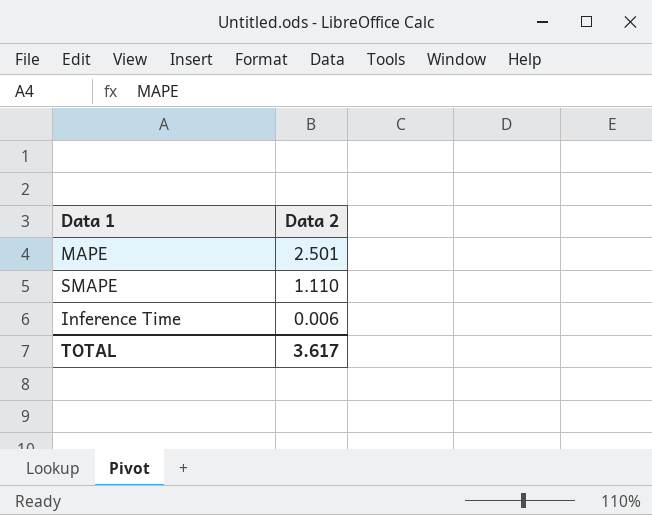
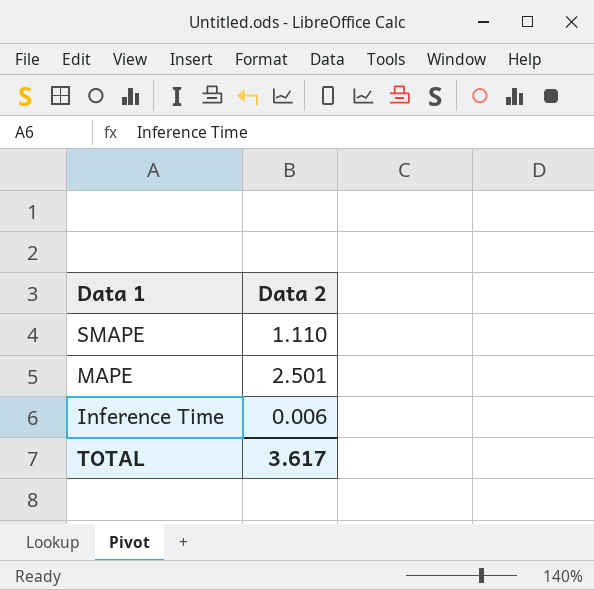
row order: Data 2 descending -> Data 1 descending

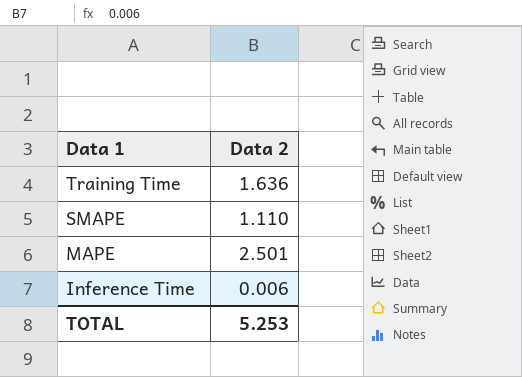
row Training Time: none -> 1.636
TOTAL | Data 2: 3.617 -> 5.253

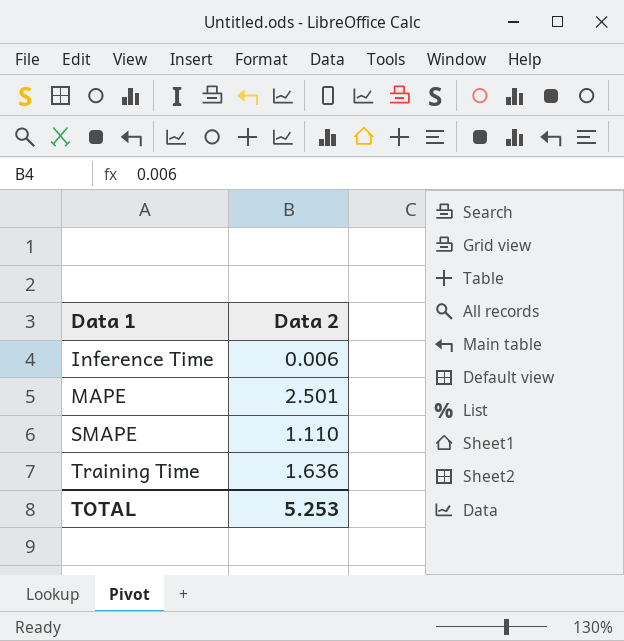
row order: Data 1 descending -> Data 1 ascending

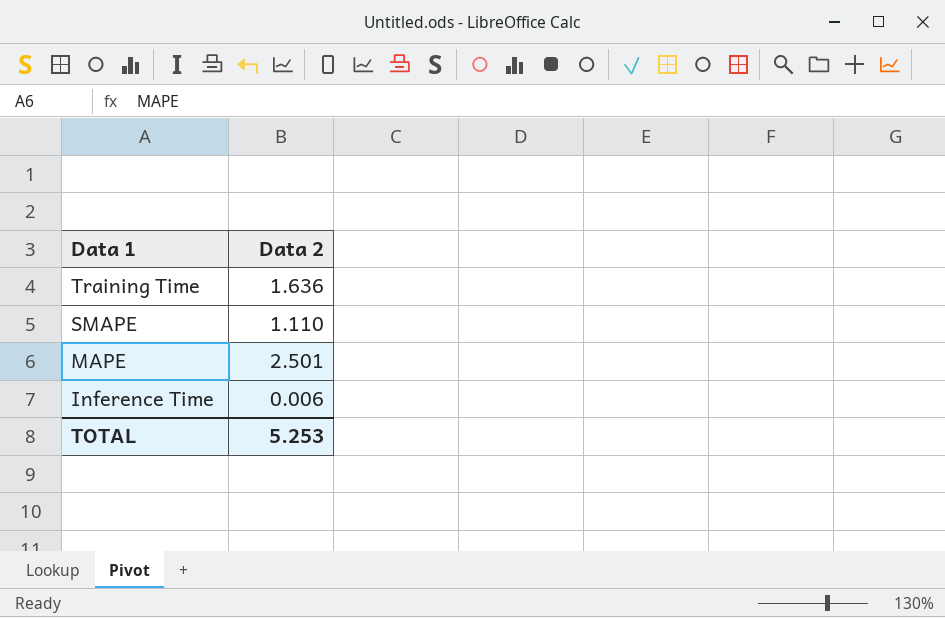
row order: Data 1 ascending -> Data 1 descending

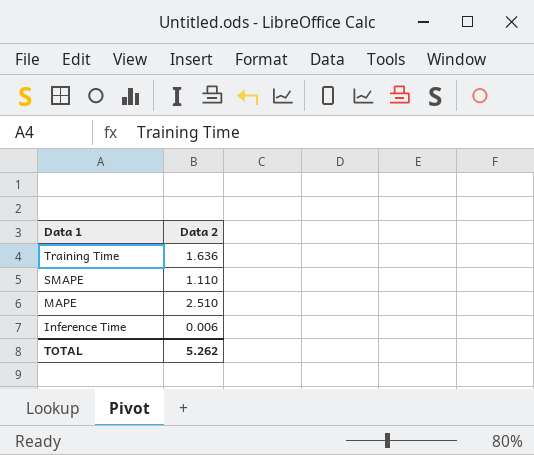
MAPE | Data 2: 2.501 -> 2.510
TOTAL | Data 2: 5.253 -> 5.262

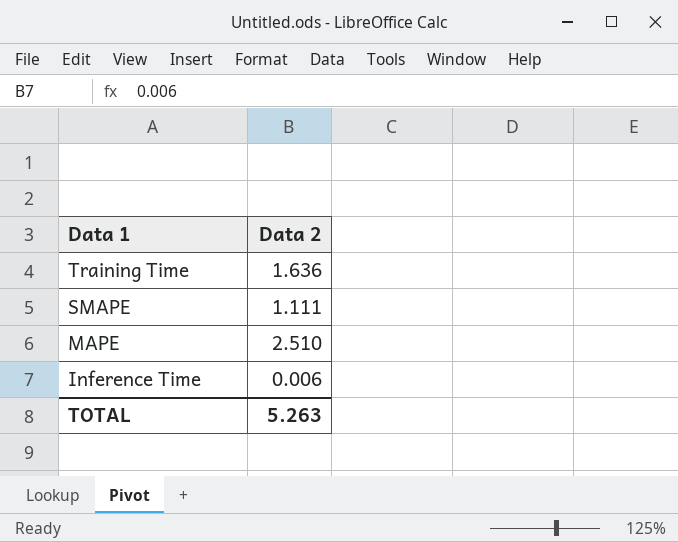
SMAPE | Data 2: 1.110 -> 1.111
TOTAL | Data 2: 5.262 -> 5.263

